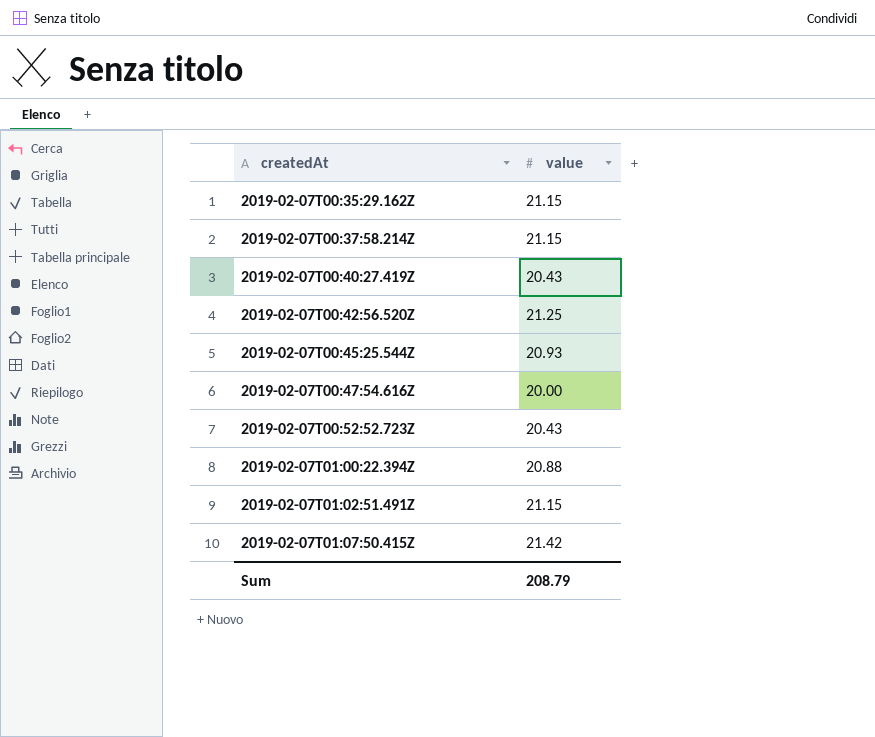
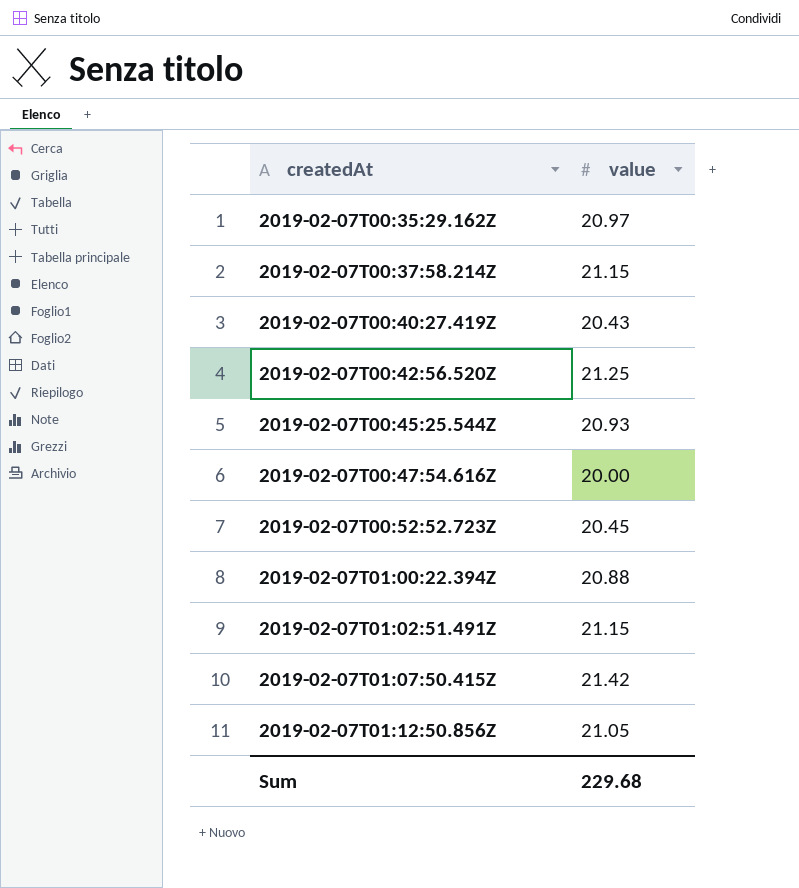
2019-02-07T00:35:29.162Z | value: 21.15 -> 20.97
2019-02-07T00:52:52.723Z | value: 20.43 -> 20.45
row 2019-02-07T01:12:50.856Z: none -> 21.05
Sum | value: 208.79 -> 229.68

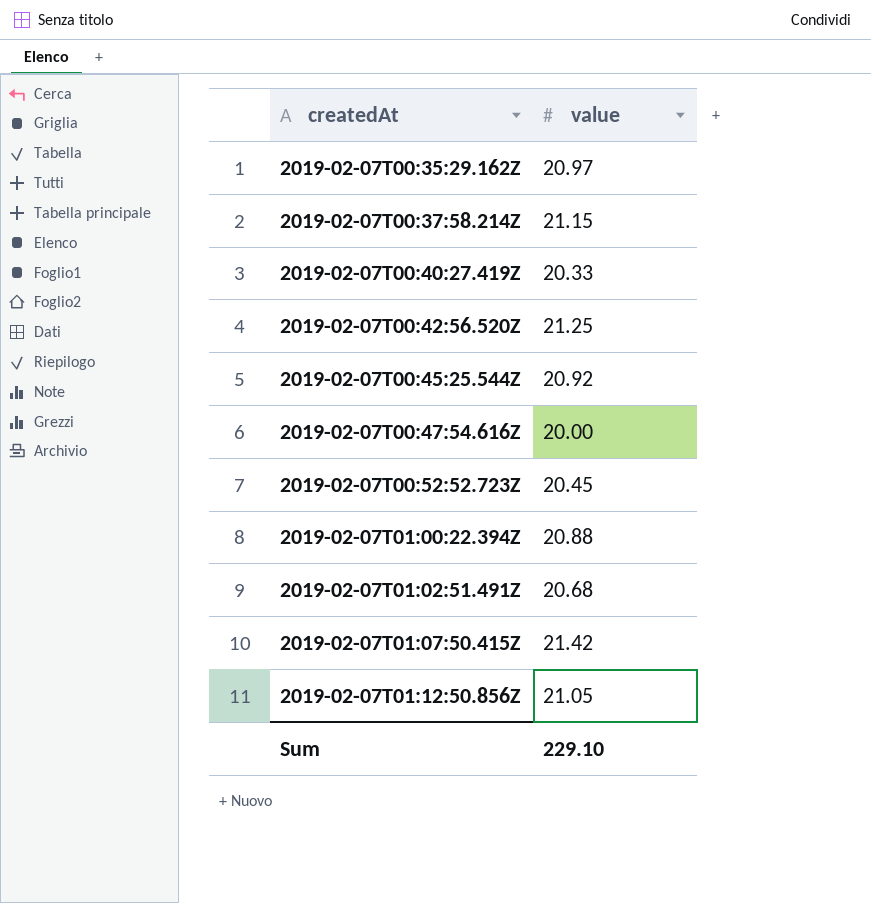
2019-02-07T00:40:27.419Z | value: 20.43 -> 20.33
2019-02-07T00:45:25.544Z | value: 20.93 -> 20.92
2019-02-07T01:02:51.491Z | value: 21.15 -> 20.68
Sum | value: 229.68 -> 229.10

